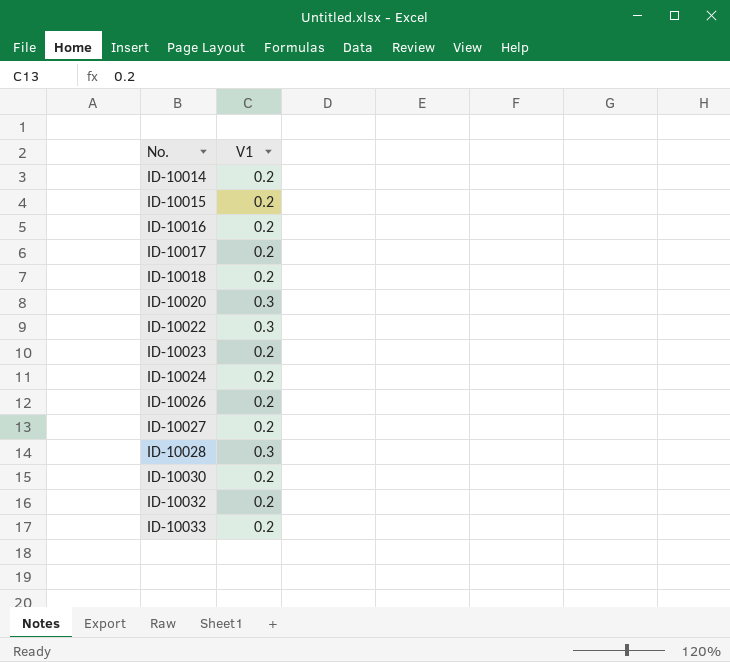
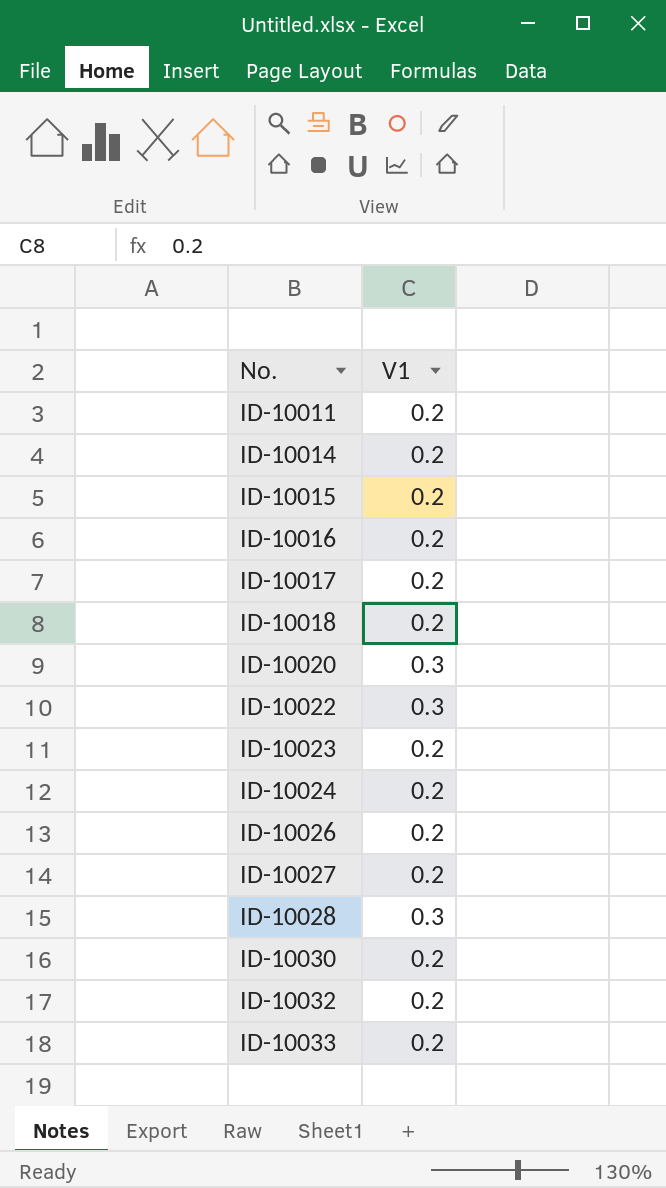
row ID-10011: none -> 0.2

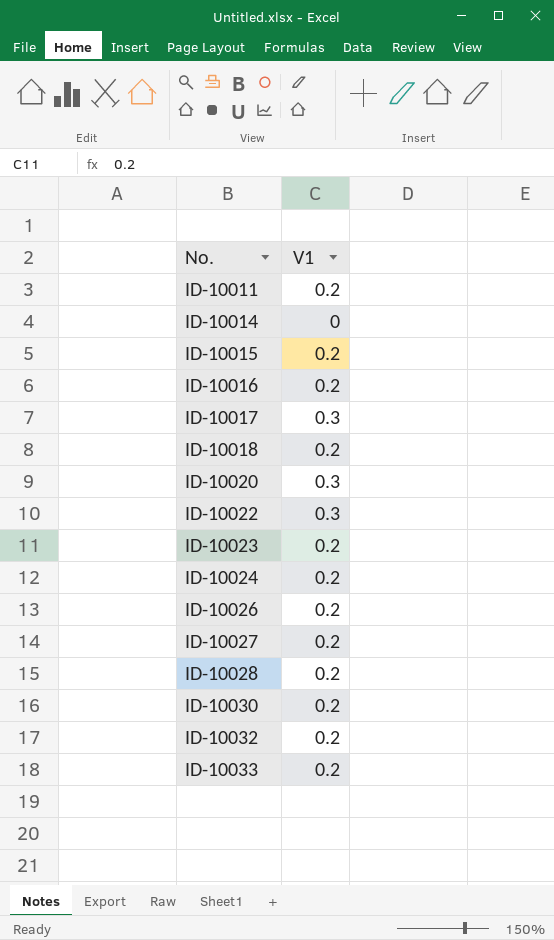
ID-10014 | V1: 0.2 -> 0
ID-10017 | V1: 0.2 -> 0.3
ID-10028 | V1: 0.3 -> 0.2

